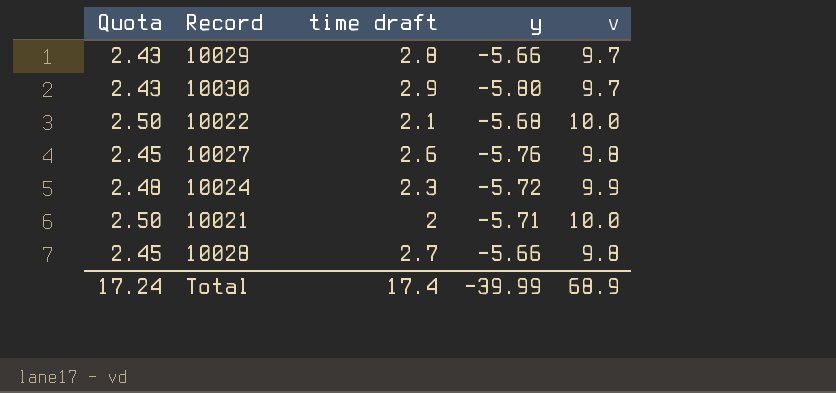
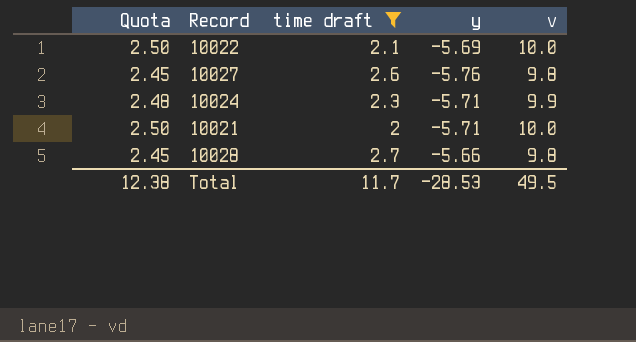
filter: none -> time draft <= 2.7
10022 | y: -5.68 -> -5.69
10024 | y: -5.72 -> -5.71
Total | Quota: 17.24 -> 12.38
Total | time draft: 17.4 -> 11.7
Total | y: -39.99 -> -28.53
Total | v: 68.9 -> 49.5

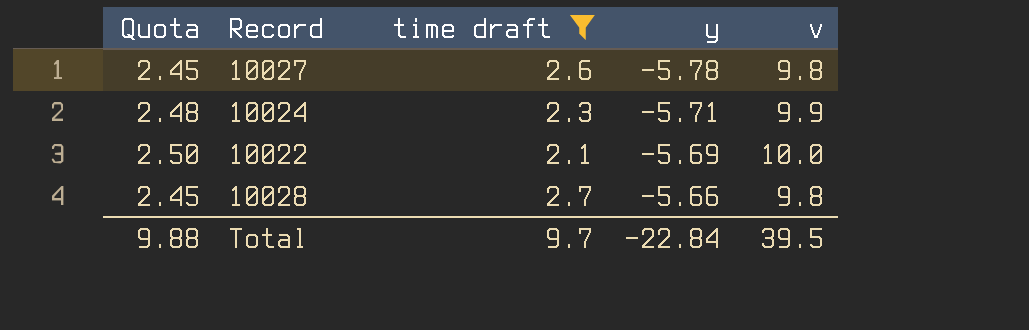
row order: none -> y ascending
row 10021: 2.50 | 2 | -5.71 | 10.0 -> none
10027 | y: -5.76 -> -5.78
Total | Quota: 12.38 -> 9.88
Total | time draft: 11.7 -> 9.7
Total | y: -28.53 -> -22.84
Total | v: 49.5 -> 39.5

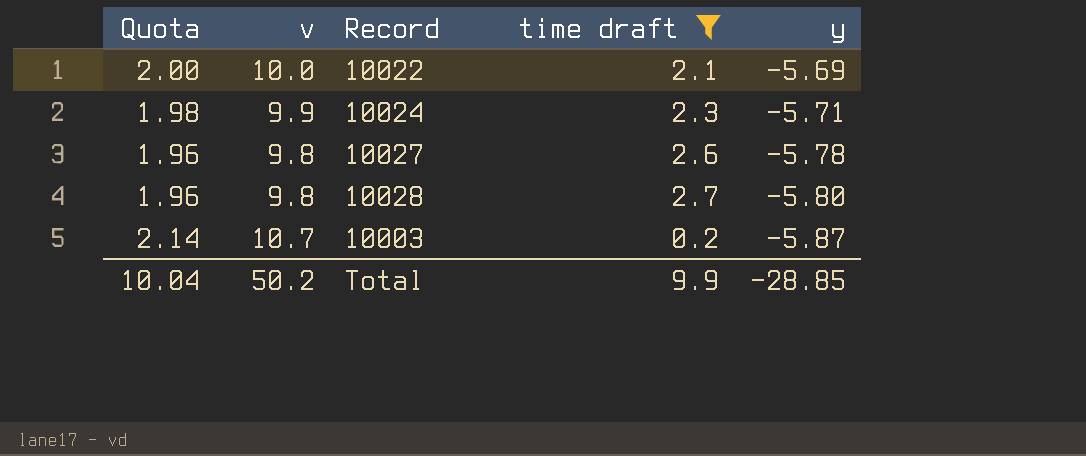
row order: y ascending -> y descending
column Quota | formula: [v] * 0.25 -> [v] * 0.2
column v | position: 5 -> 2
10028 | y: -5.66 -> -5.80
row 10003: none -> 2.14 | 10.7 | 0.2 | -5.87
Total | Quota: 9.88 -> 10.04
Total | v: 39.5 -> 50.2
Total | time draft: 9.7 -> 9.9
Total | y: -22.84 -> -28.85

